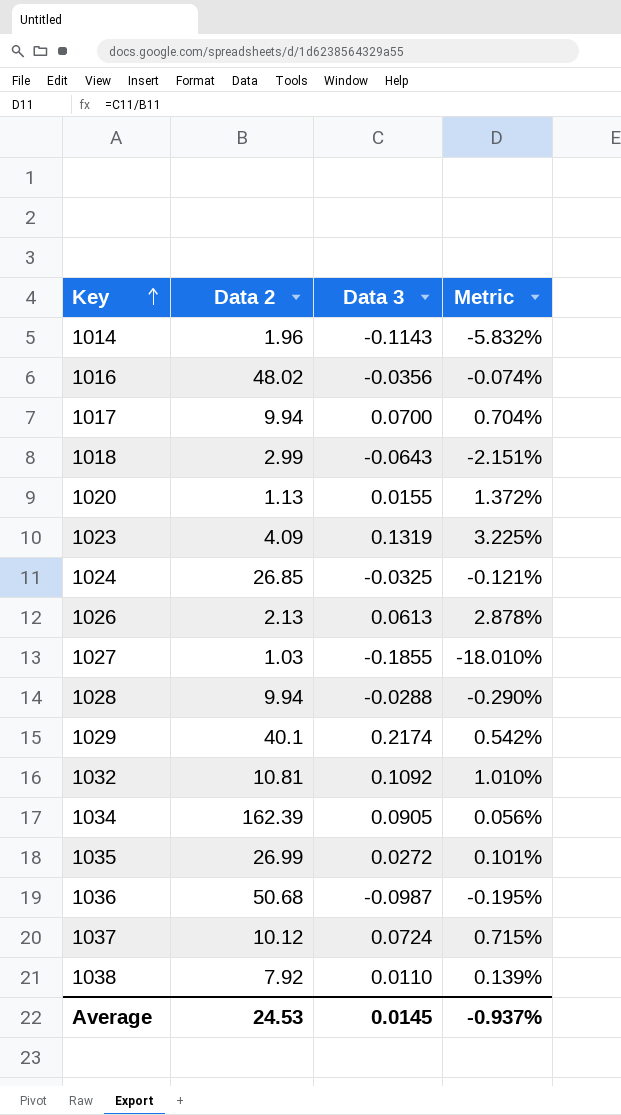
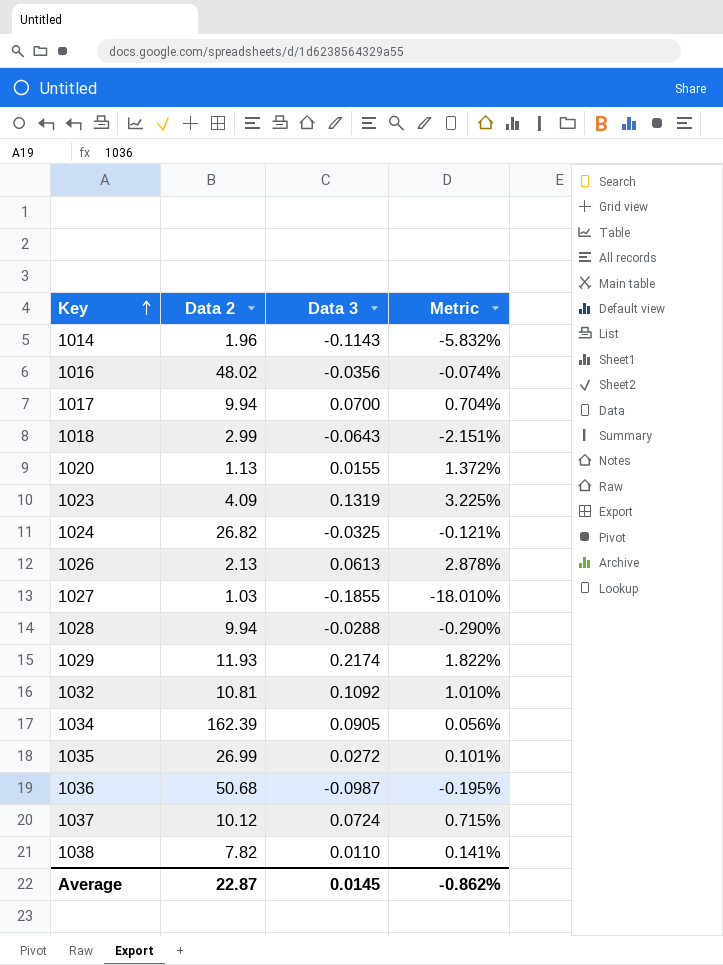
1024 | Data 2: 26.85 -> 26.82
1029 | Data 2: 40.1 -> 11.93
1029 | Metric: 0.542% -> 1.822%
1038 | Data 2: 7.92 -> 7.82
1038 | Metric: 0.139% -> 0.141%
Average | Data 2: 24.53 -> 22.87
Average | Metric: -0.937% -> -0.862%

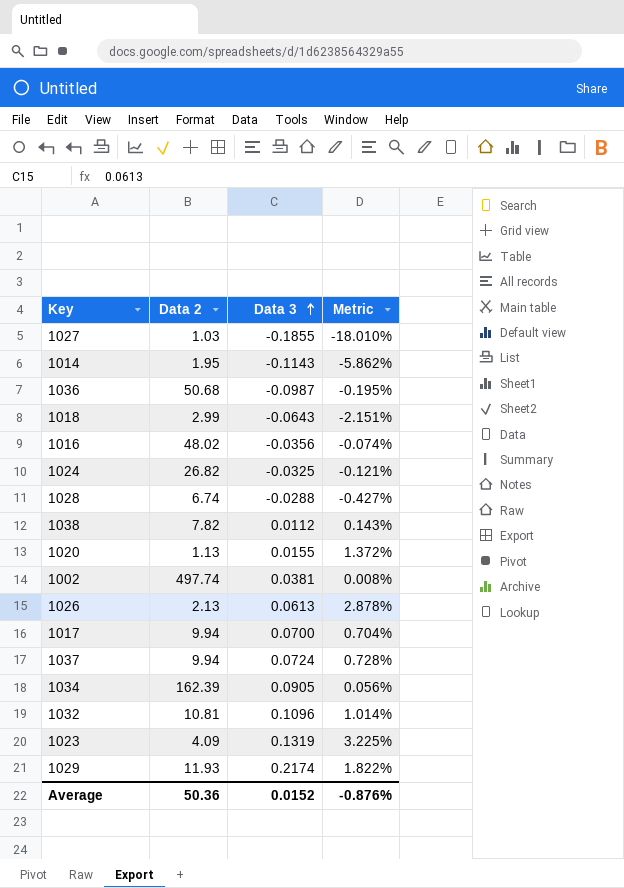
row order: Key ascending -> Data 3 ascending
row 1035: 26.99 | 0.0272 | 0.101% -> none
1014 | Data 2: 1.96 -> 1.95
1014 | Metric: -5.832% -> -5.862%
1028 | Data 2: 9.94 -> 6.74
1028 | Metric: -0.290% -> -0.427%
1038 | Data 3: 0.0110 -> 0.0112
1038 | Metric: 0.141% -> 0.143%
row 1002: none -> 497.74 | 0.0381 | 0.008%
1037 | Data 2: 10.12 -> 9.94
1037 | Metric: 0.715% -> 0.728%
1032 | Data 3: 0.1092 -> 0.1096
1032 | Metric: 1.010% -> 1.014%
Average | Data 2: 22.87 -> 50.36
Average | Data 3: 0.0145 -> 0.0152
Average | Metric: -0.862% -> -0.876%

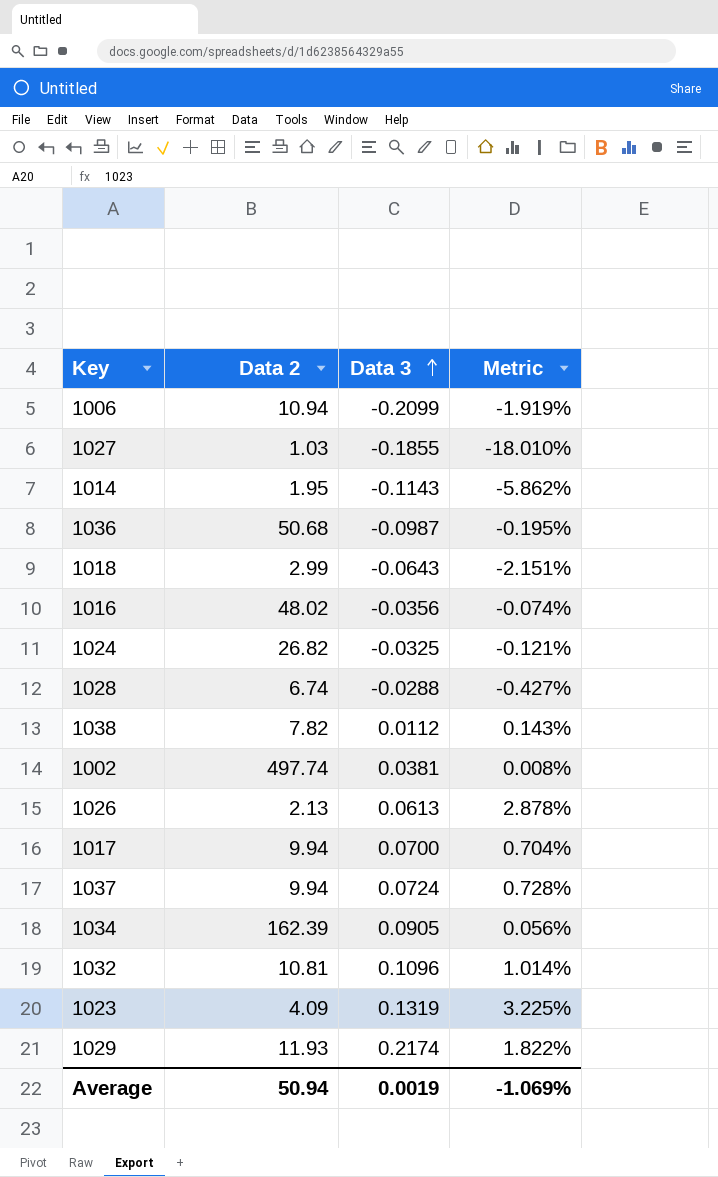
row 1020: 1.13 | 0.0155 | 1.372% -> none
row 1006: none -> 10.94 | -0.2099 | -1.919%
Average | Data 2: 50.36 -> 50.94
Average | Data 3: 0.0152 -> 0.0019
Average | Metric: -0.876% -> -1.069%

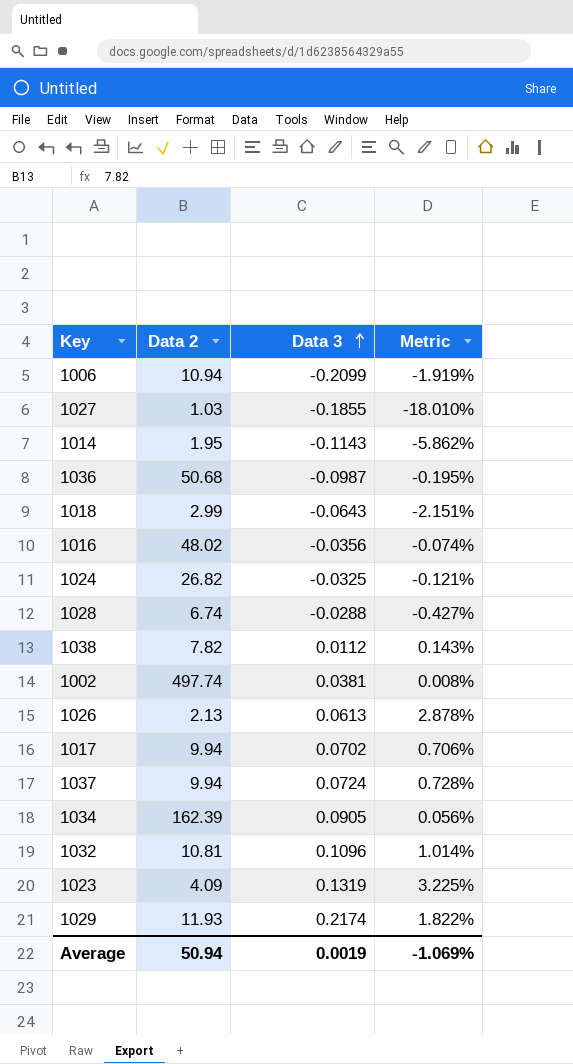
1017 | Data 3: 0.0700 -> 0.0702
1017 | Metric: 0.704% -> 0.706%

